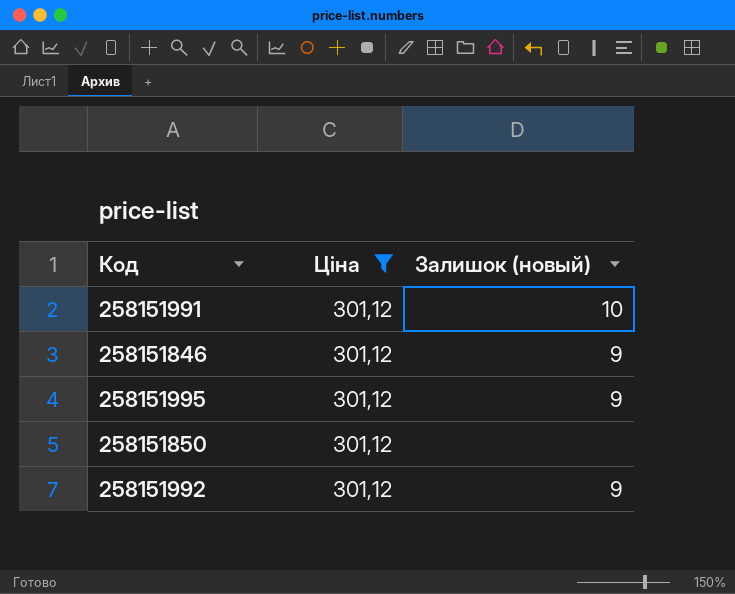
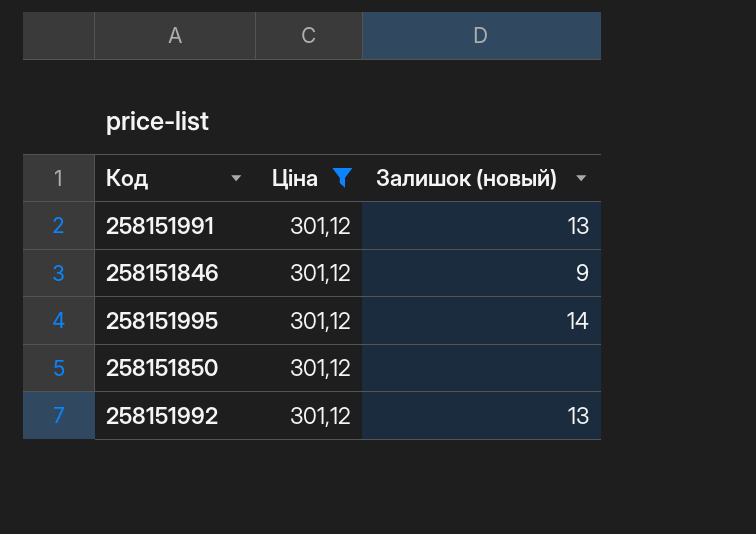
258151991 | Залишок (новый): 10 -> 13
258151995 | Залишок (новый): 9 -> 14
258151992 | Залишок (новый): 9 -> 13

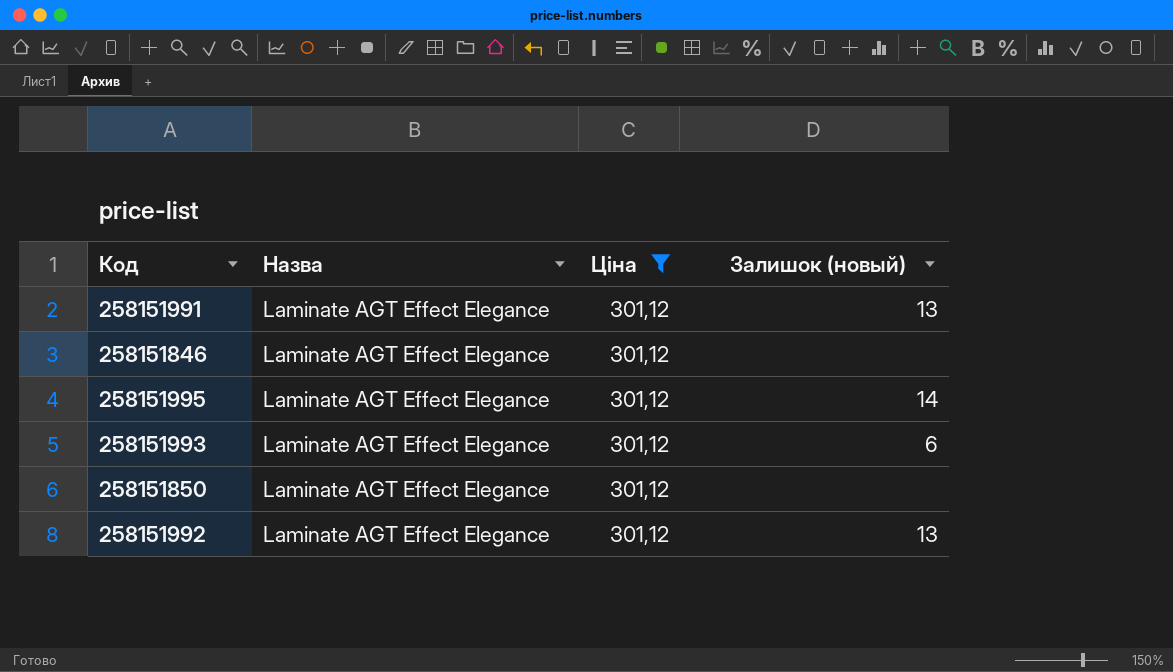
column Назва | position: none -> 2
258151846 | Залишок (новый): 9 -> none
row 258151993: none -> Laminate AGT Effect Elegance | 301,12 | 6

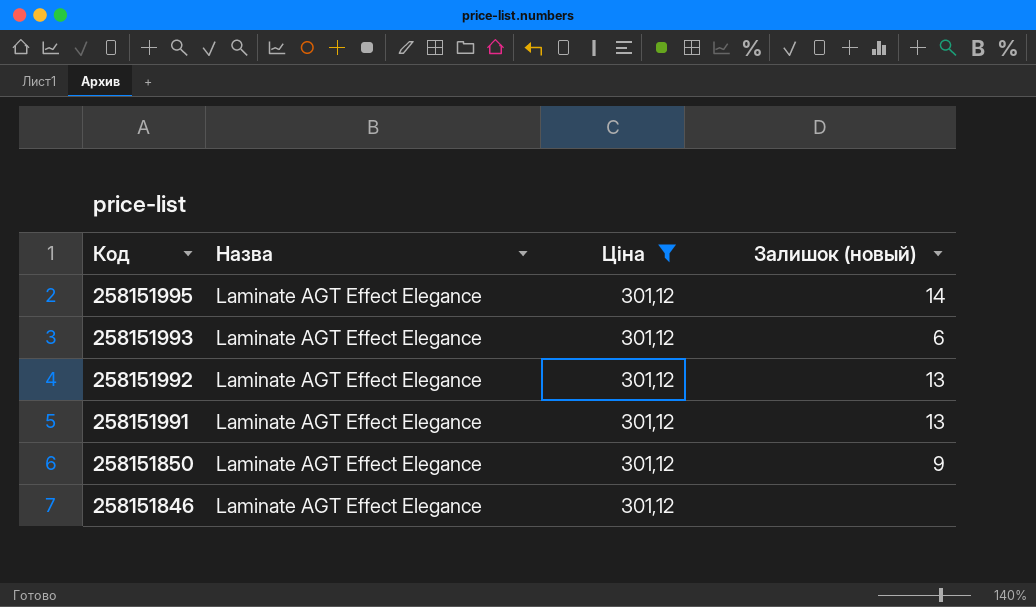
row order: none -> Код descending
258151850 | Залишок (новый): none -> 9

